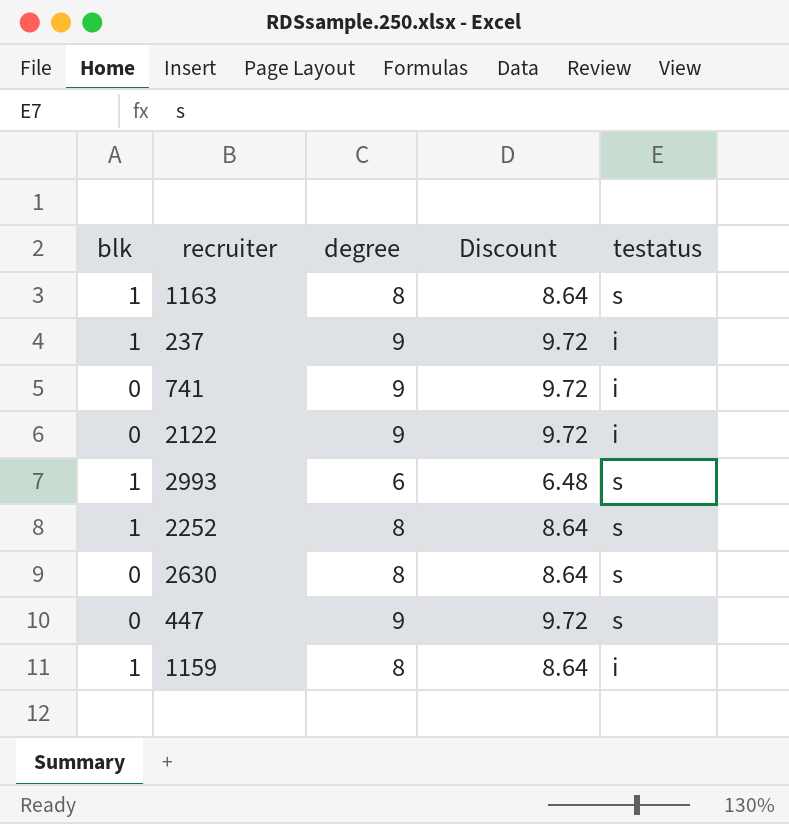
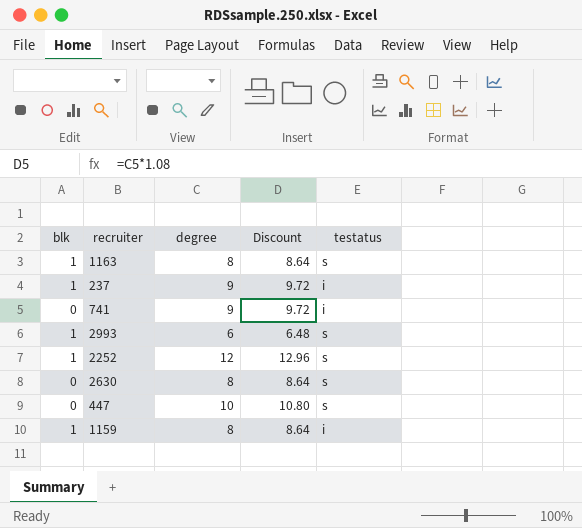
row 2122: 0 | 9 | 9.72 | i -> none
2252 | degree: 8 -> 12
2252 | Discount: 8.64 -> 12.96
447 | degree: 9 -> 10
447 | Discount: 9.72 -> 10.80

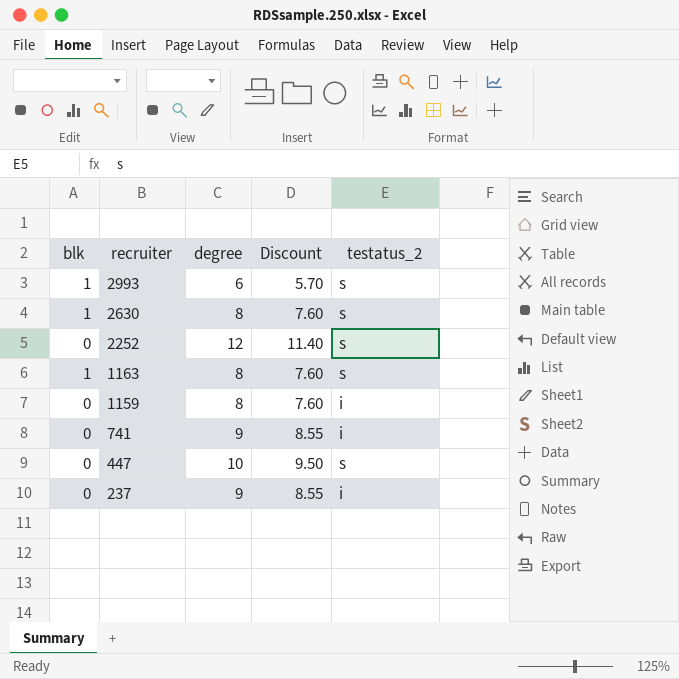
row order: none -> recruiter descending
column Discount | formula: [degree] * 1.08 -> [degree] * 0.95
column name: testatus -> testatus_2
2630 | blk: 0 -> 1
2252 | blk: 1 -> 0
1159 | blk: 1 -> 0
237 | blk: 1 -> 0

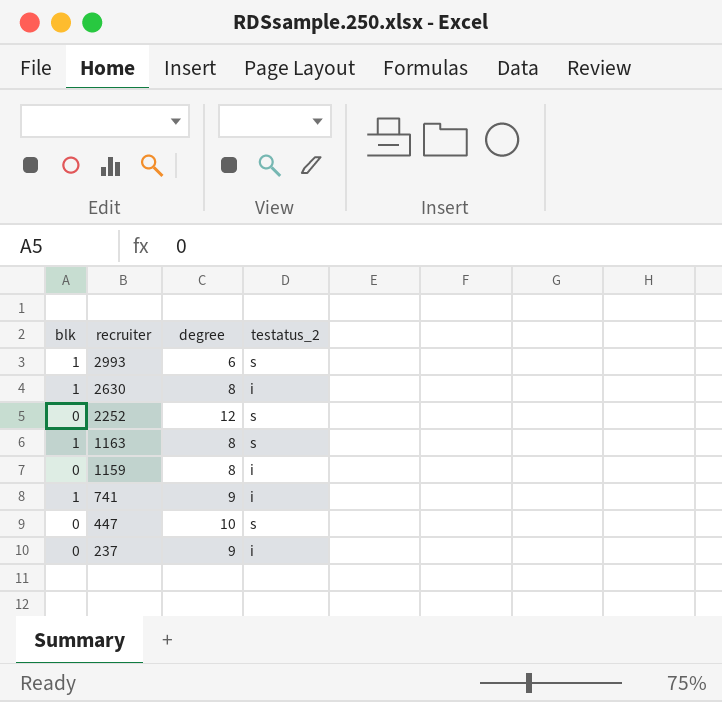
column Discount | formula: [degree] * 0.95 -> none
2630 | testatus_2: s -> i
741 | blk: 0 -> 1

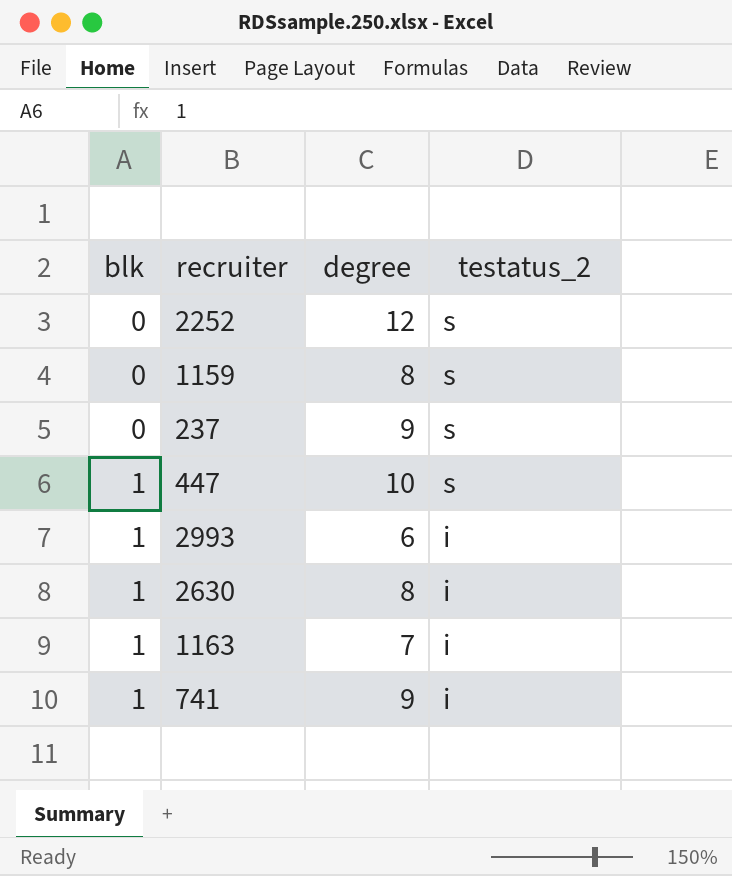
row order: recruiter descending -> blk ascending
1159 | testatus_2: i -> s
237 | testatus_2: i -> s
447 | blk: 0 -> 1
2993 | testatus_2: s -> i
1163 | degree: 8 -> 7
1163 | testatus_2: s -> i

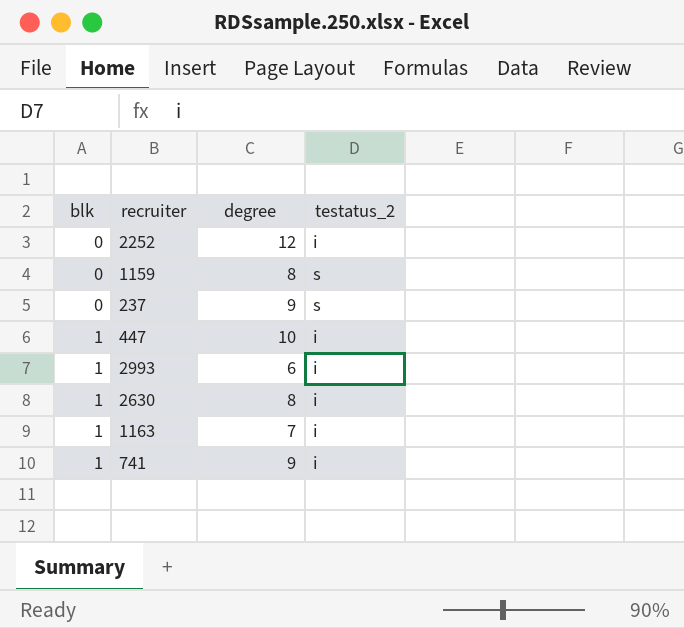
2252 | testatus_2: s -> i
447 | testatus_2: s -> i

